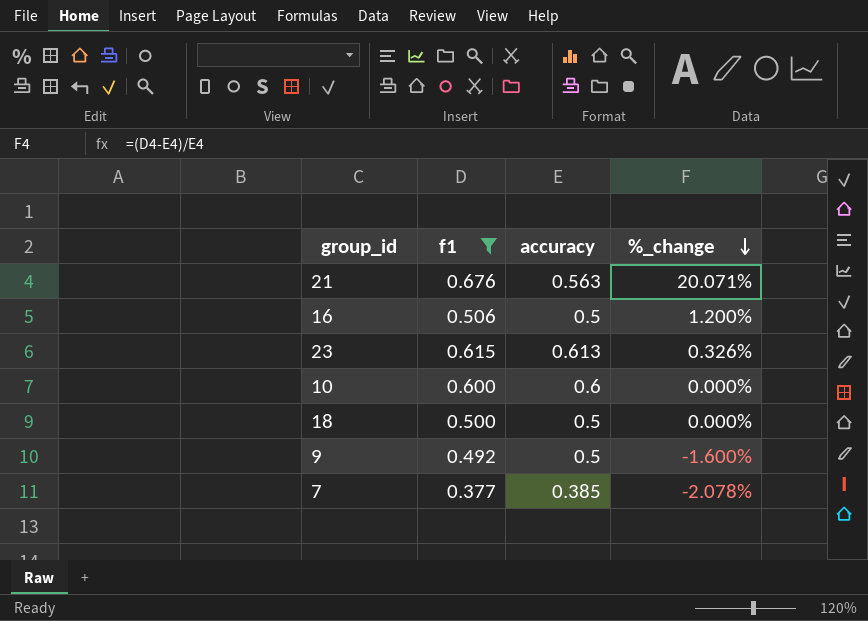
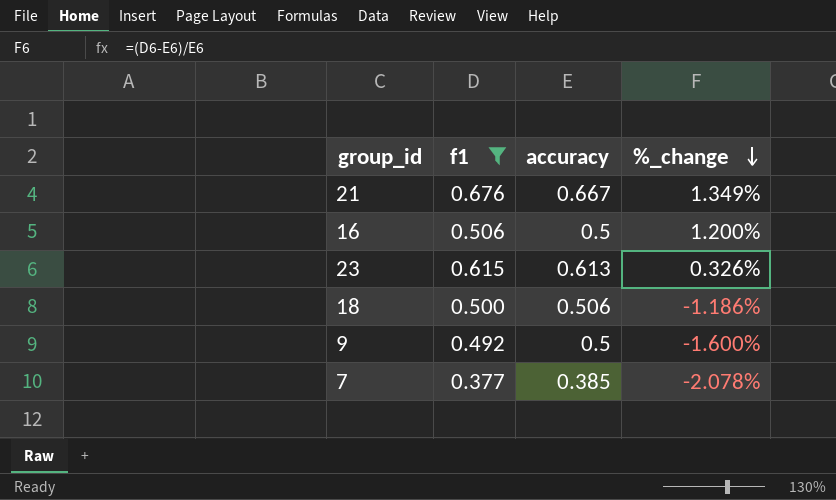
row 10: 0.600 | 0.6 | 0.000% -> none
21 | accuracy: 0.563 -> 0.667
21 | %_change: 20.071% -> 1.349%
18 | accuracy: 0.5 -> 0.506
18 | %_change: 0.000% -> -1.186%

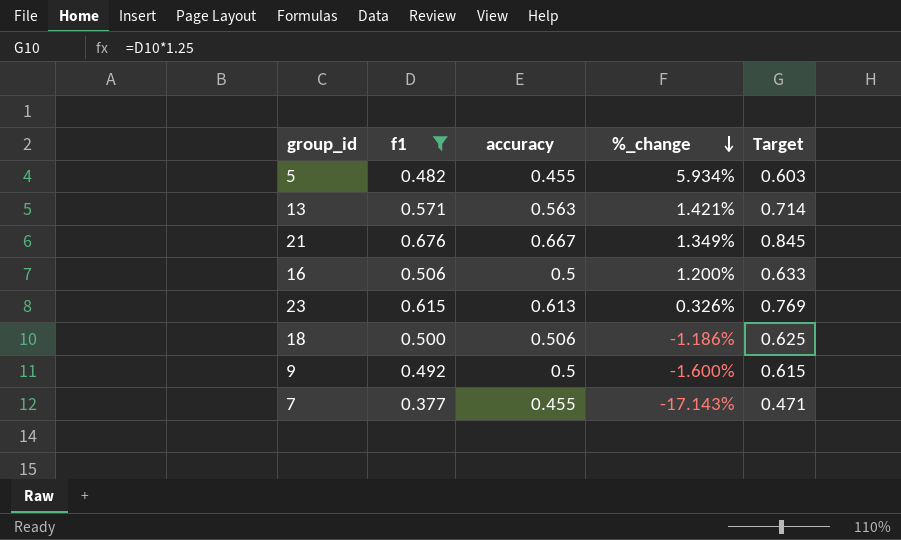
column Target | formula: none -> [f1] * 1.25
row 5: none -> 0.482 | 0.455 | 5.934% | 0.603
row 13: none -> 0.571 | 0.563 | 1.421% | 0.714
7 | accuracy: 0.385 -> 0.455
7 | %_change: -2.078% -> -17.143%

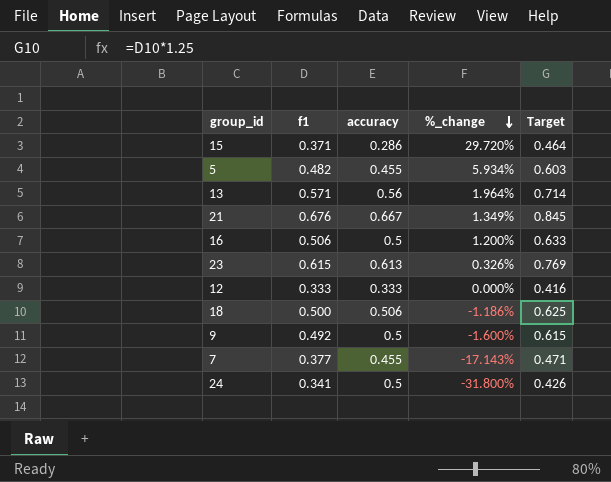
filter: f1 >= 0.377 -> none
13 | accuracy: 0.563 -> 0.56
13 | %_change: 1.421% -> 1.964%

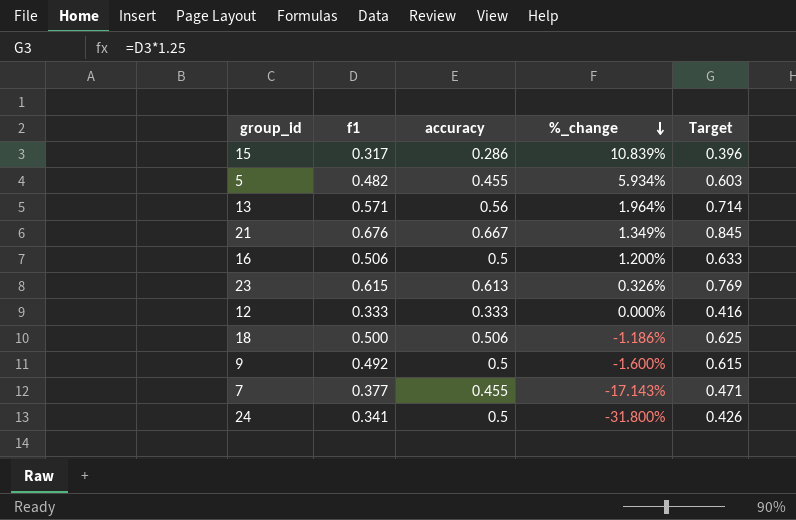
15 | f1: 0.371 -> 0.317
15 | %_change: 29.720% -> 10.839%
15 | Target: 0.464 -> 0.396

